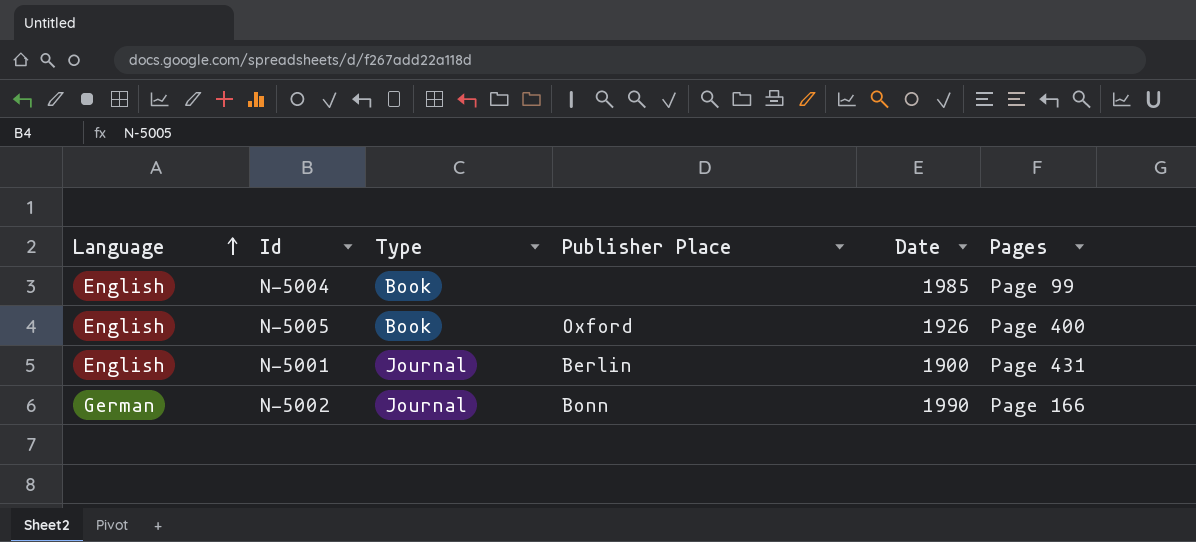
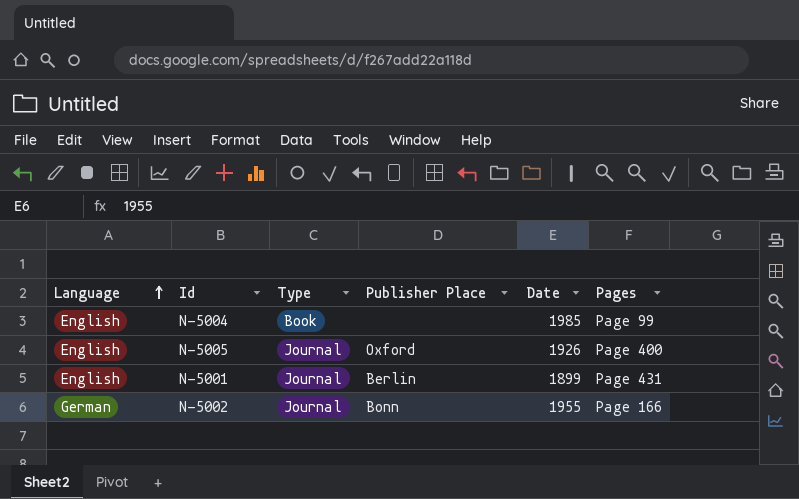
N-5005 | Type: Book -> Journal
N-5001 | Date: 1900 -> 1899
N-5002 | Date: 1990 -> 1955

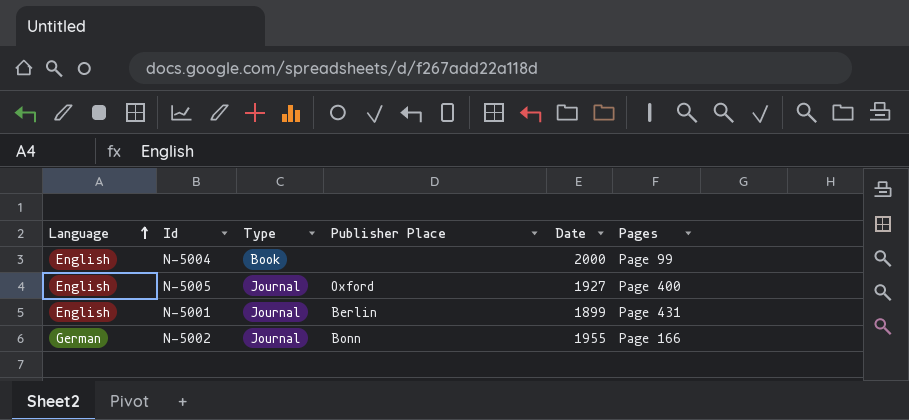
N-5004 | Date: 1985 -> 2000
N-5005 | Date: 1926 -> 1927

